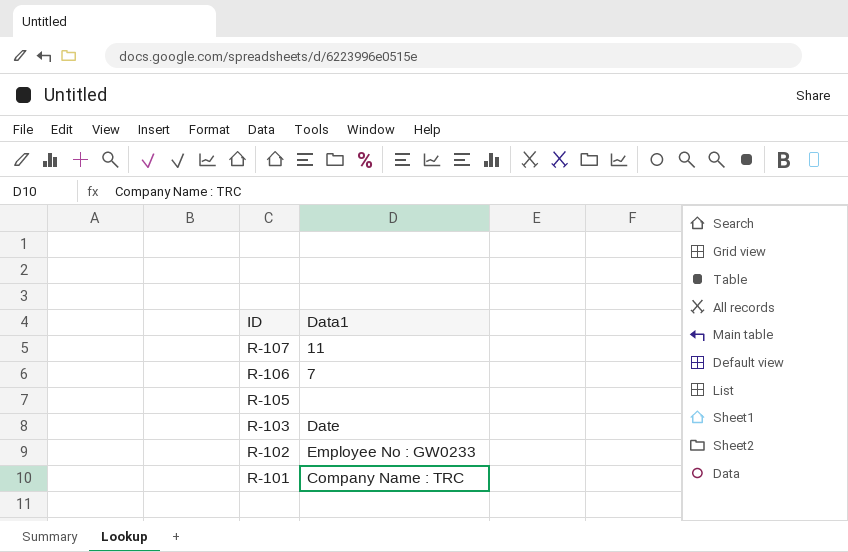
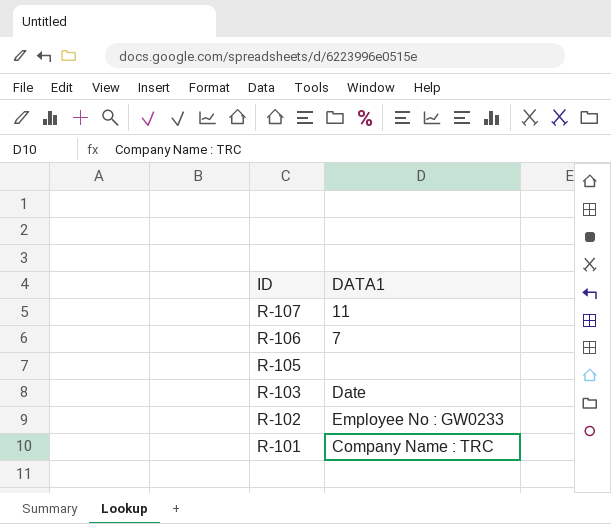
column name: Data1 -> DATA1

